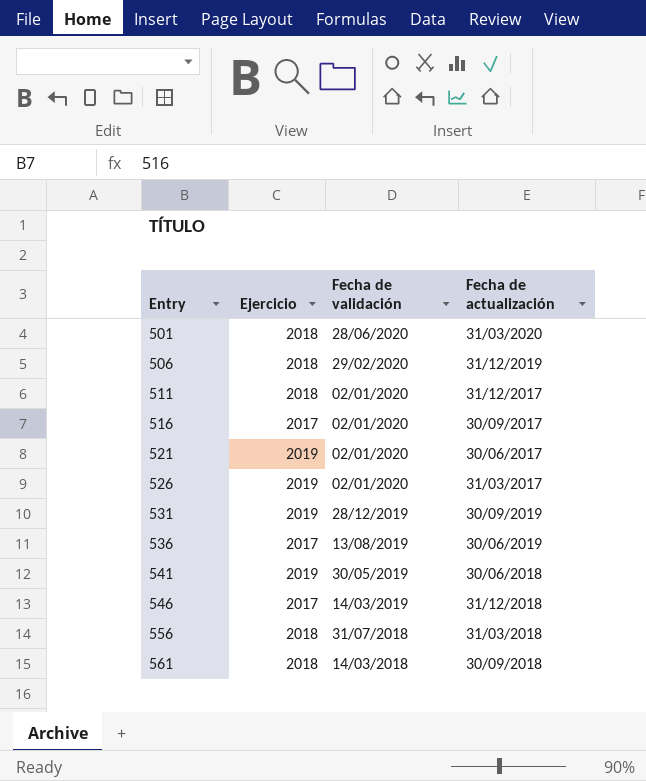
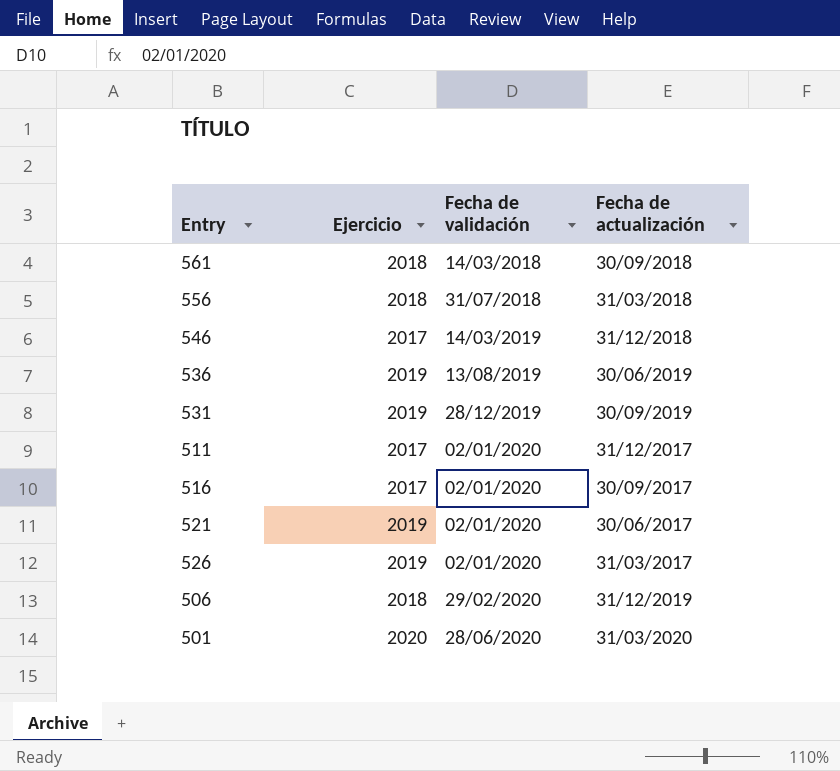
row order: Entry ascending -> Fecha de validación ascending
row 541: 2019 | 30/05/2019 | 30/06/2018 -> none
536 | Ejercicio: 2017 -> 2019
511 | Ejercicio: 2018 -> 2017
501 | Ejercicio: 2018 -> 2020

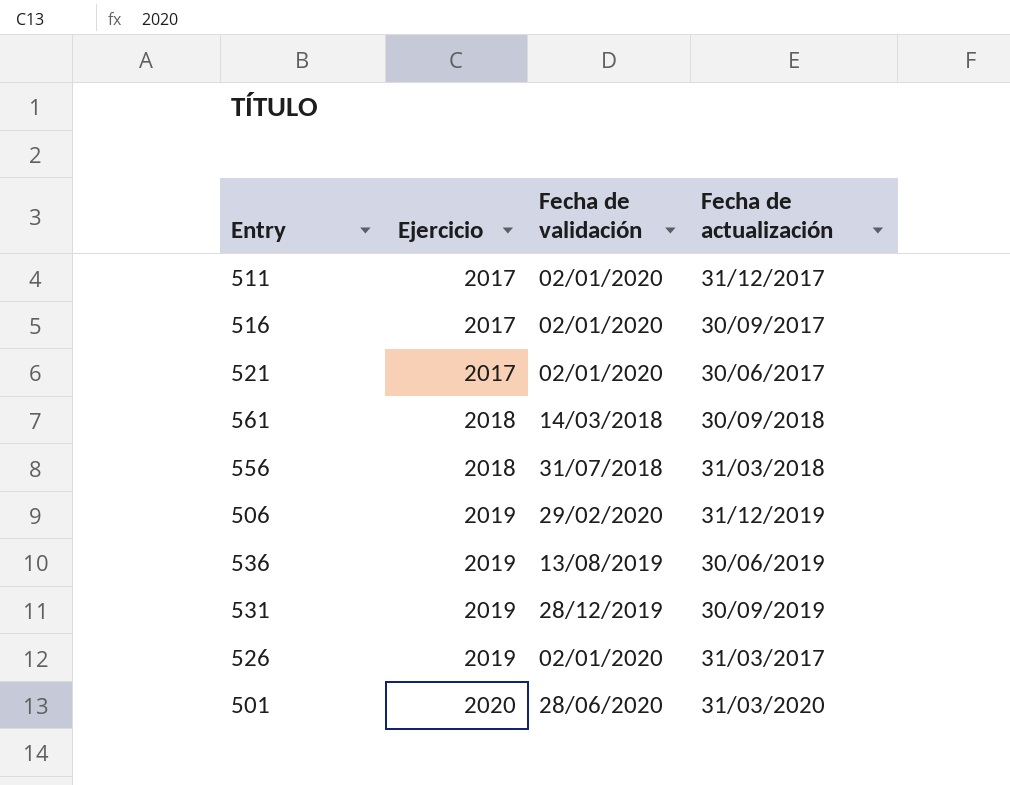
row order: Fecha de validación ascending -> Ejercicio ascending
row 546: 2017 | 14/03/2019 | 31/12/2018 -> none
521 | Ejercicio: 2019 -> 2017
506 | Ejercicio: 2018 -> 2019

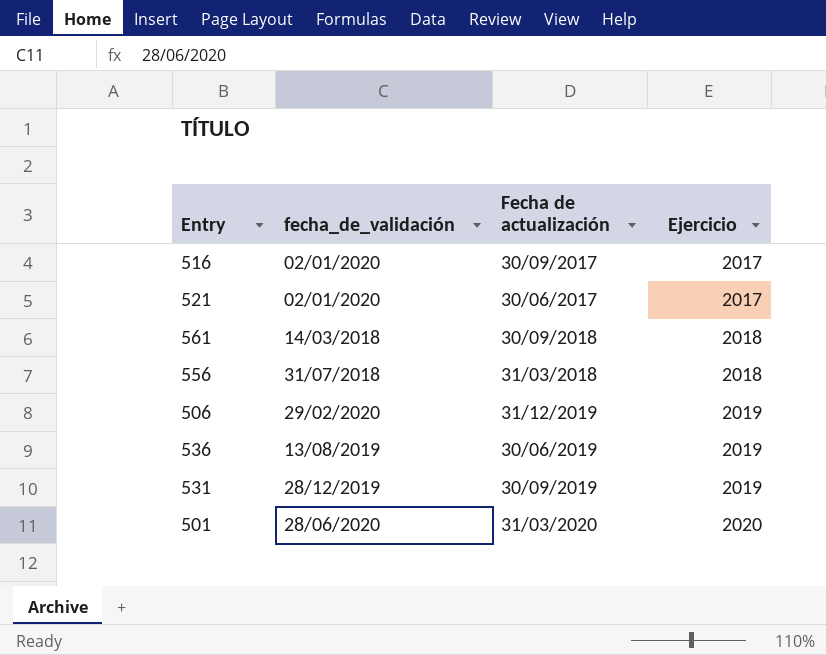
column name: Fecha de validación -> fecha_de_validación
column Ejercicio | position: 2 -> 4
row 511: 2017 | 02/01/2020 | 31/12/2017 -> none
row 526: 2019 | 02/01/2020 | 31/03/2017 -> none

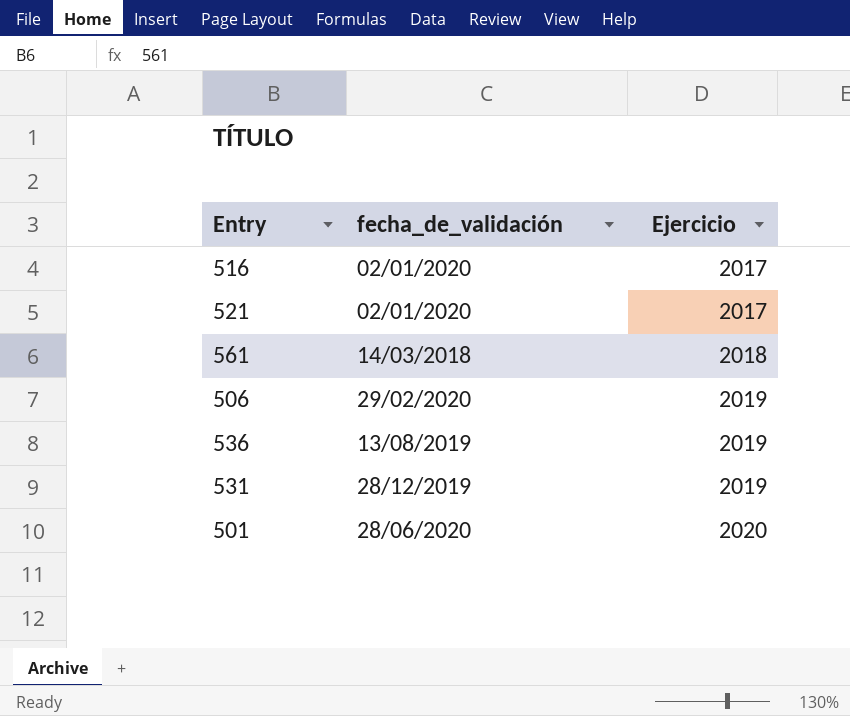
column Fecha de actualización | position: 3 -> none
row 556: 31/07/2018 | 31/03/2018 | 2018 -> none

